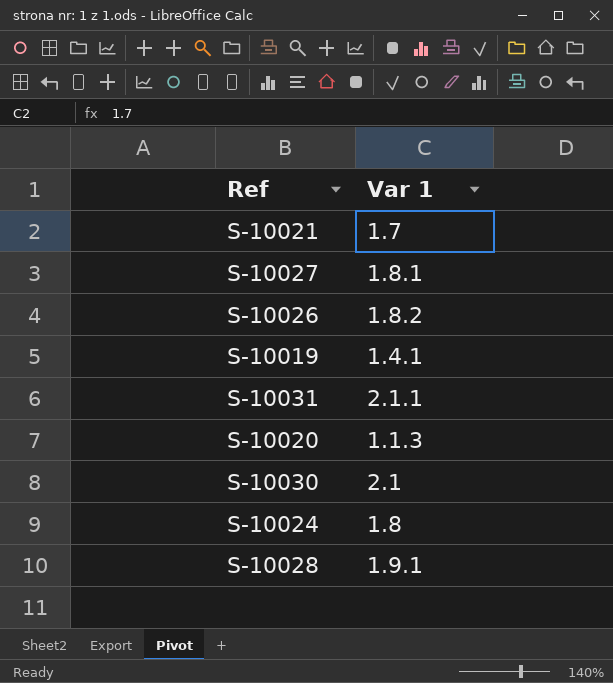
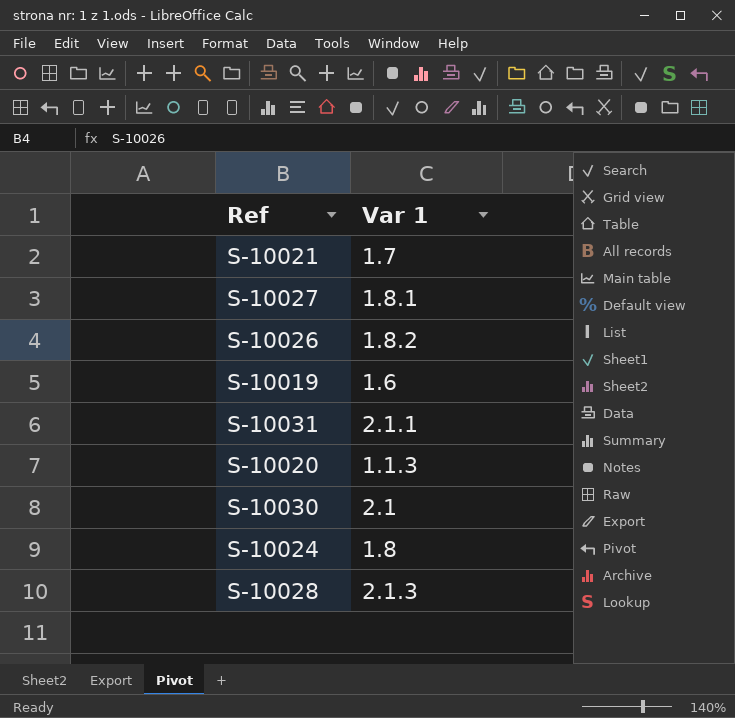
S-10019 | Var 1: 1.4.1 -> 1.6
S-10028 | Var 1: 1.9.1 -> 2.1.3

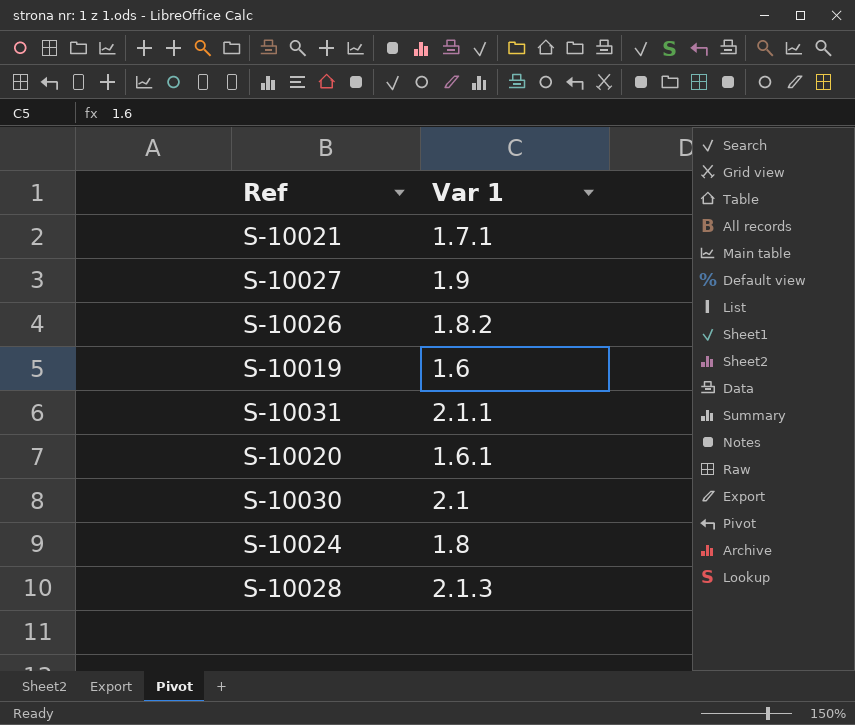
S-10021 | Var 1: 1.7 -> 1.7.1
S-10027 | Var 1: 1.8.1 -> 1.9
S-10020 | Var 1: 1.1.3 -> 1.6.1

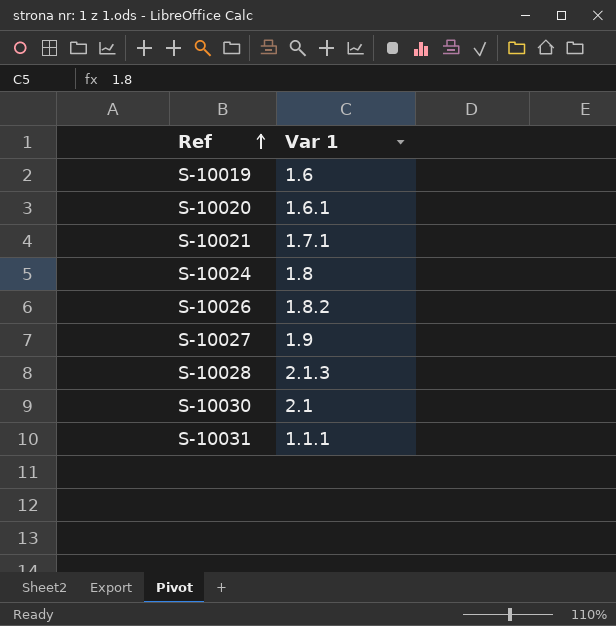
row order: none -> Ref ascending
S-10031 | Var 1: 2.1.1 -> 1.1.1

